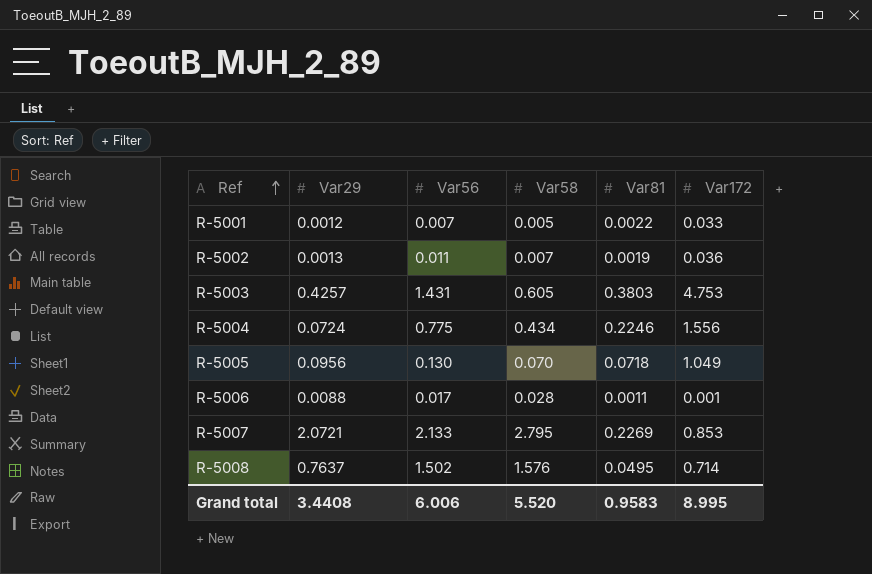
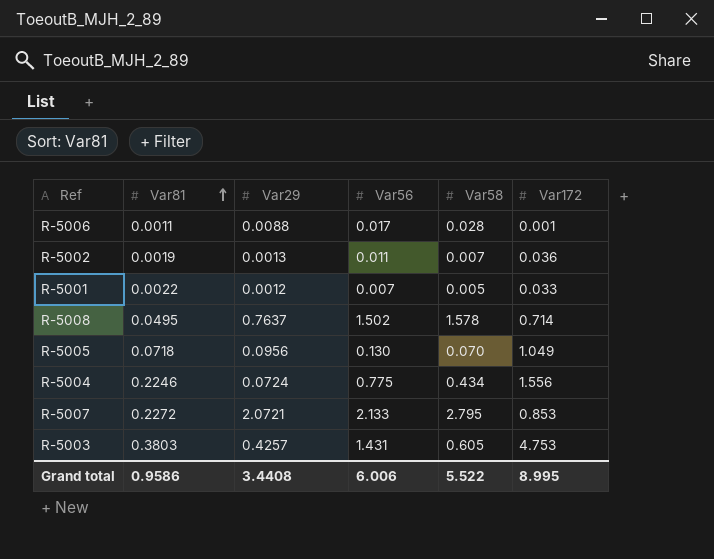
row order: Ref ascending -> Var81 ascending
column Var81 | position: 5 -> 2
R-5008 | Var58: 1.576 -> 1.578
R-5007 | Var81: 0.2269 -> 0.2272
Grand total | Var81: 0.9583 -> 0.9586
Grand total | Var58: 5.520 -> 5.522

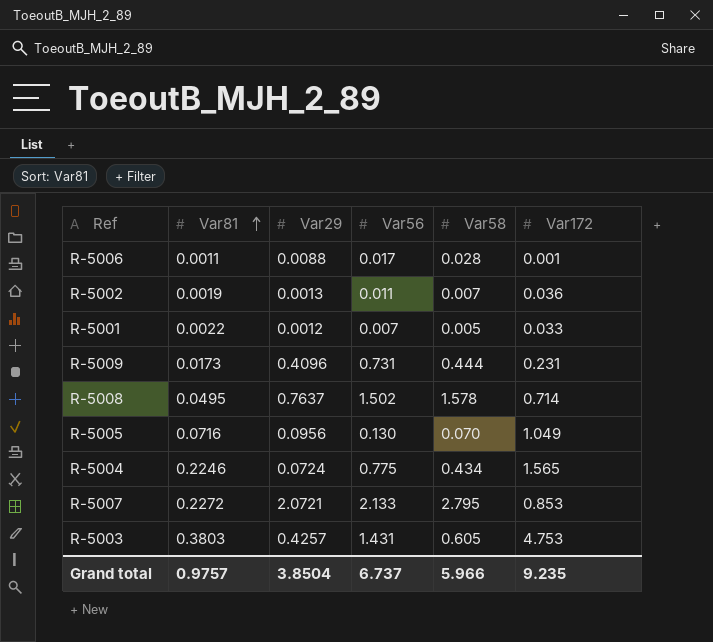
row R-5009: none -> 0.0173 | 0.4096 | 0.731 | 0.444 | 0.231
R-5005 | Var81: 0.0718 -> 0.0716
R-5004 | Var172: 1.556 -> 1.565
Grand total | Var81: 0.9586 -> 0.9757
Grand total | Var29: 3.4408 -> 3.8504
Grand total | Var56: 6.006 -> 6.737
Grand total | Var58: 5.522 -> 5.966
Grand total | Var172: 8.995 -> 9.235

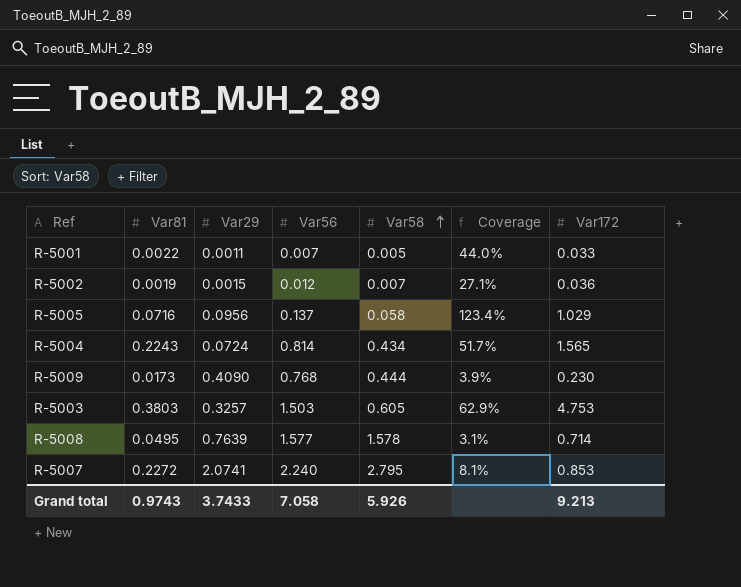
row order: Var81 ascending -> Var58 ascending
column Coverage | formula: none -> [Var81] / [Var58]
row R-5006: 0.0011 | 0.0088 | 0.017 | 0.028 | 0.001 -> none
R-5001 | Var29: 0.0012 -> 0.0011
R-5002 | Var29: 0.0013 -> 0.0015
R-5002 | Var56: 0.011 -> 0.012
R-5005 | Var56: 0.130 -> 0.137
R-5005 | Var58: 0.070 -> 0.058
R-5005 | Var172: 1.049 -> 1.029
R-5004 | Var81: 0.2246 -> 0.2243
R-5004 | Var56: 0.775 -> 0.814
R-5009 | Var29: 0.4096 -> 0.4090
R-5009 | Var56: 0.731 -> 0.768
R-5009 | Var172: 0.231 -> 0.230
R-5003 | Var29: 0.4257 -> 0.3257
R-5003 | Var56: 1.431 -> 1.503
R-5008 | Var29: 0.7637 -> 0.7639
R-5008 | Var56: 1.502 -> 1.577
R-5007 | Var29: 2.0721 -> 2.0741
R-5007 | Var56: 2.133 -> 2.240
Grand total | Var81: 0.9757 -> 0.9743
Grand total | Var29: 3.8504 -> 3.7433
Grand total | Var56: 6.737 -> 7.058
Grand total | Var58: 5.966 -> 5.926
Grand total | Var172: 9.235 -> 9.213

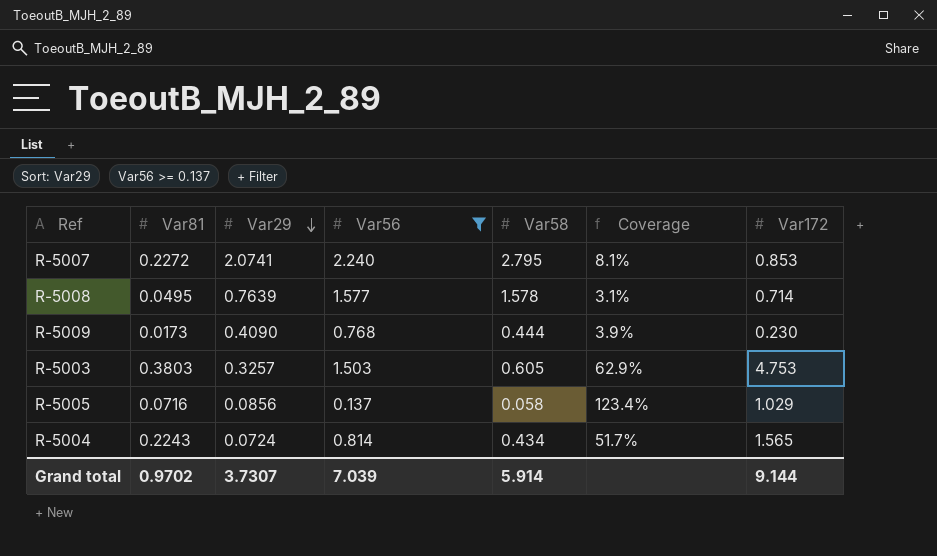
filter: none -> Var56 >= 0.137
row order: Var58 ascending -> Var29 descending
R-5005 | Var29: 0.0956 -> 0.0856
Grand total | Var81: 0.9743 -> 0.9702
Grand total | Var29: 3.7433 -> 3.7307
Grand total | Var56: 7.058 -> 7.039
Grand total | Var58: 5.926 -> 5.914
Grand total | Var172: 9.213 -> 9.144

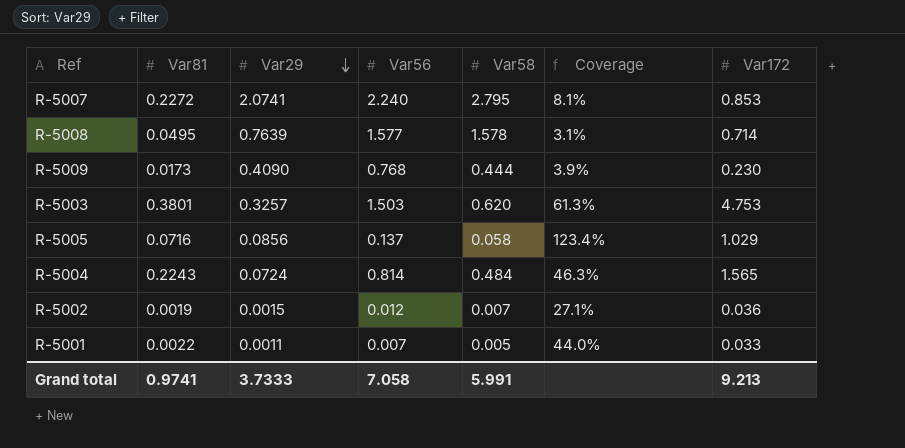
filter: Var56 >= 0.137 -> none
R-5003 | Var81: 0.3803 -> 0.3801
R-5003 | Var58: 0.605 -> 0.620
R-5003 | Coverage: 62.9% -> 61.3%
R-5004 | Var58: 0.434 -> 0.484
R-5004 | Coverage: 51.7% -> 46.3%
Grand total | Var81: 0.9702 -> 0.9741
Grand total | Var29: 3.7307 -> 3.7333
Grand total | Var56: 7.039 -> 7.058
Grand total | Var58: 5.914 -> 5.991
Grand total | Var172: 9.144 -> 9.213

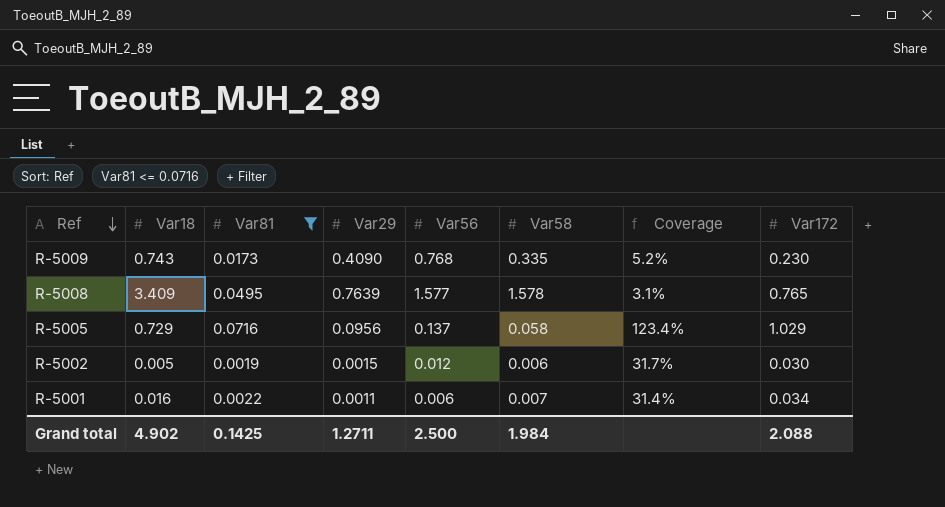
filter: none -> Var81 <= 0.0716
row order: Var29 descending -> Ref descending
column Var18 | position: none -> 2
R-5009 | Var58: 0.444 -> 0.335
R-5009 | Coverage: 3.9% -> 5.2%
R-5008 | Var172: 0.714 -> 0.765
R-5005 | Var29: 0.0856 -> 0.0956
R-5002 | Var58: 0.007 -> 0.006
R-5002 | Coverage: 27.1% -> 31.7%
R-5002 | Var172: 0.036 -> 0.030
R-5001 | Var56: 0.007 -> 0.006
R-5001 | Var58: 0.005 -> 0.007
R-5001 | Coverage: 44.0% -> 31.4%
R-5001 | Var172: 0.033 -> 0.034
Grand total | Var81: 0.9741 -> 0.1425
Grand total | Var29: 3.7333 -> 1.2711
Grand total | Var56: 7.058 -> 2.500
Grand total | Var58: 5.991 -> 1.984
Grand total | Var172: 9.213 -> 2.088

